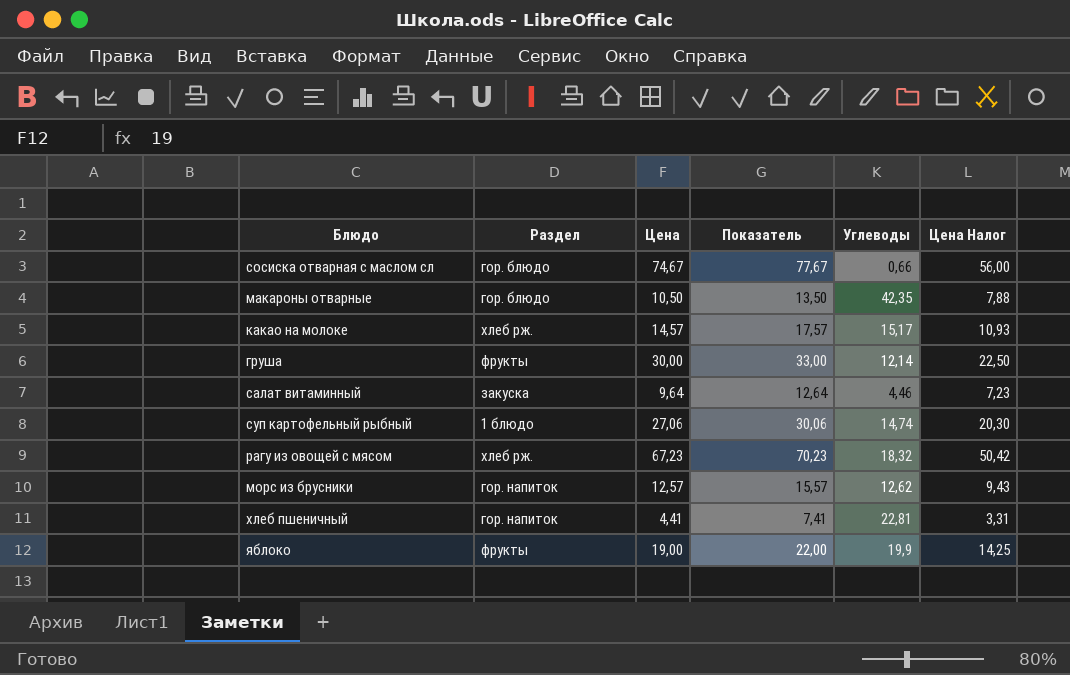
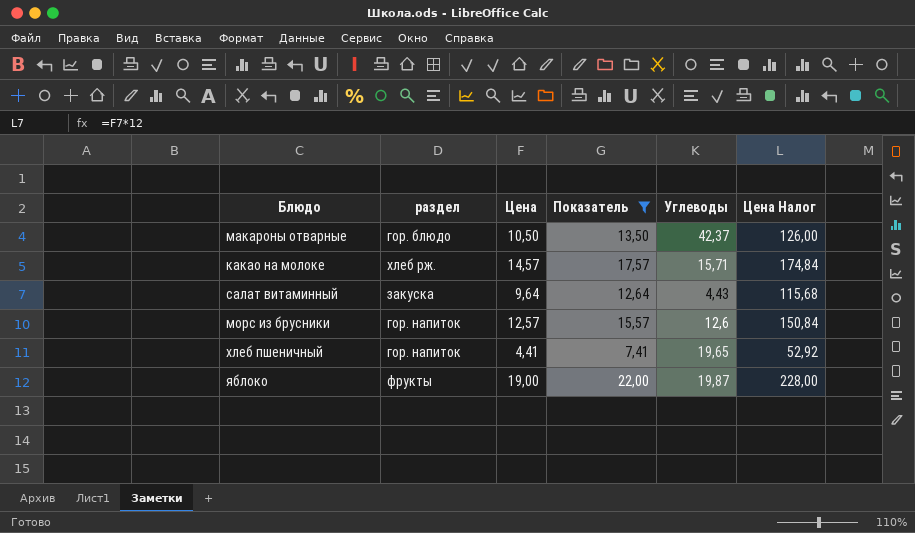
filter: none -> Показатель <= 22,00
column name: Раздел -> раздел
column Цена Налог | formula: [Цена] * 0,75 -> [Цена] * 12
макароны отварные | Углеводы: 42,35 -> 42,37
какао на молоке | Углеводы: 15,17 -> 15,71
салат витаминный | Углеводы: 4,46 -> 4,43
морс из брусники | Углеводы: 12,62 -> 12,6
хлеб пшеничный | Углеводы: 22,81 -> 19,65
яблоко | Углеводы: 19,9 -> 19,87

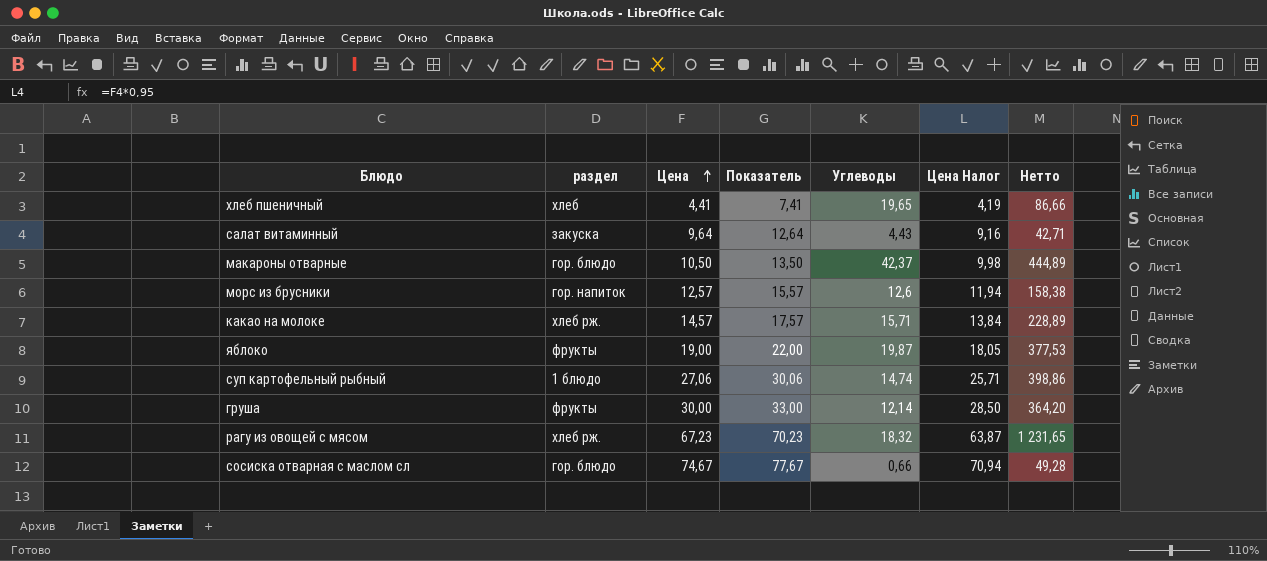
filter: Показатель <= 22,00 -> none
row order: none -> Цена ascending
column Цена Налог | formula: [Цена] * 12 -> [Цена] * 0,95
column Нетто | formula: none -> [Цена] * [Углеводы]
хлеб пшеничный | раздел: гор. напиток -> хлеб

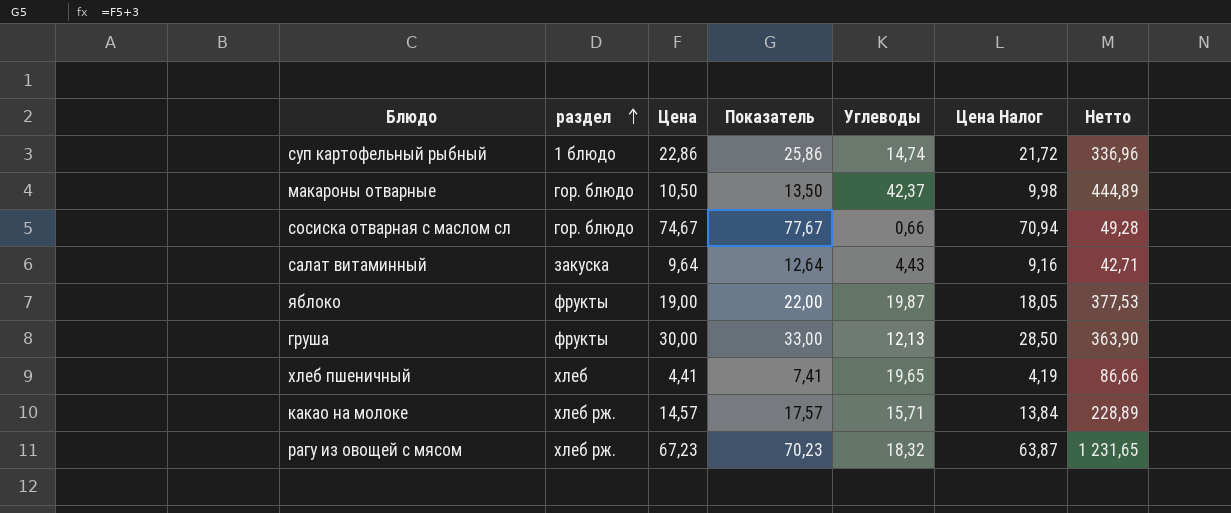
row order: Цена ascending -> раздел ascending
row морс из брусники: гор. напиток | 12,57 | 15,57 | 12,6 | 11,94 | 158,38 -> none
суп картофельный рыбный | Цена: 27,06 -> 22,86
суп картофельный рыбный | Показатель: 30,06 -> 25,86
суп картофельный рыбный | Цена Налог: 25,71 -> 21,72
суп картофельный рыбный | Нетто: 398,86 -> 336,96
груша | Углеводы: 12,14 -> 12,13
груша | Нетто: 364,20 -> 363,90

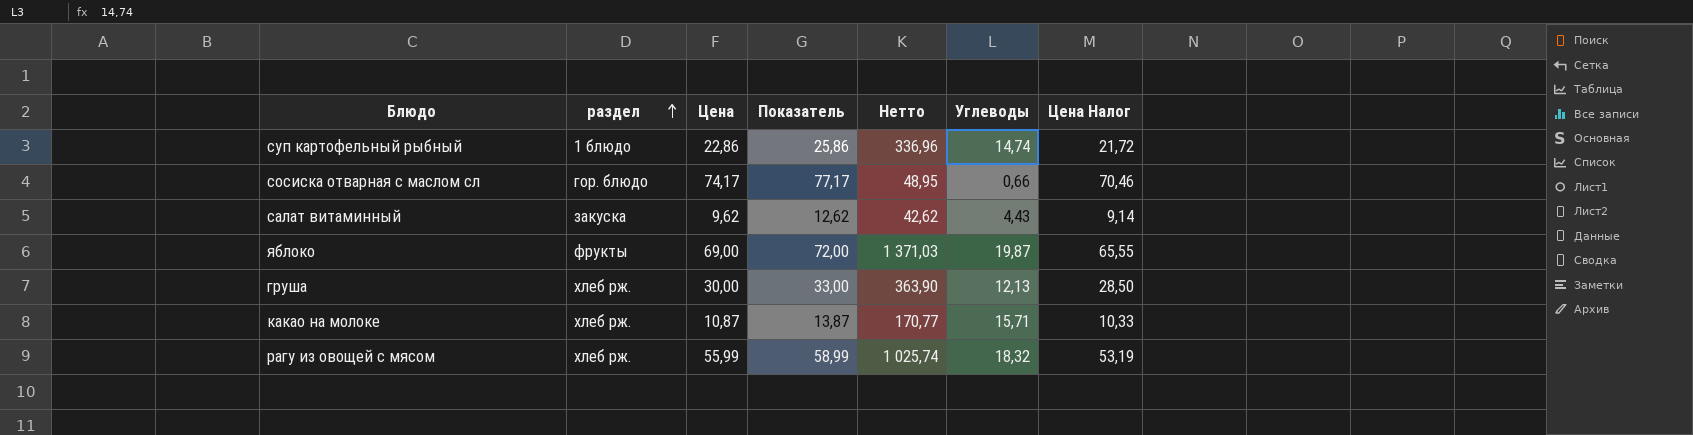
column Нетто | position: 7 -> 5
row макароны отварные: гор. блюдо | 10,50 | 13,50 | 42,37 | 9,98 | 444,89 -> none
row хлеб пшеничный: хлеб | 4,41 | 7,41 | 19,65 | 4,19 | 86,66 -> none
сосиска отварная с маслом сл | Цена: 74,67 -> 74,17
сосиска отварная с маслом сл | Показатель: 77,67 -> 77,17
сосиска отварная с маслом сл | Нетто: 49,28 -> 48,95
сосиска отварная с маслом сл | Цена Налог: 70,94 -> 70,46
салат витаминный | Цена: 9,64 -> 9,62
салат витаминный | Показатель: 12,64 -> 12,62
салат витаминный | Нетто: 42,71 -> 42,62
салат витаминный | Цена Налог: 9,16 -> 9,14
яблоко | Цена: 19,00 -> 69,00
яблоко | Показатель: 22,00 -> 72,00
яблоко | Нетто: 377,53 -> 1 371,03
яблоко | Цена Налог: 18,05 -> 65,55
груша | раздел: фрукты -> хлеб рж.
какао на молоке | Цена: 14,57 -> 10,87
какао на молоке | Показатель: 17,57 -> 13,87
какао на молоке | Нетто: 228,89 -> 170,77
какао на молоке | Цена Налог: 13,84 -> 10,33
рагу из овощей с мясом | Цена: 67,23 -> 55,99
рагу из овощей с мясом | Показатель: 70,23 -> 58,99
рагу из овощей с мясом | Нетто: 1 231,65 -> 1 025,74
рагу из овощей с мясом | Цена Налог: 63,87 -> 53,19

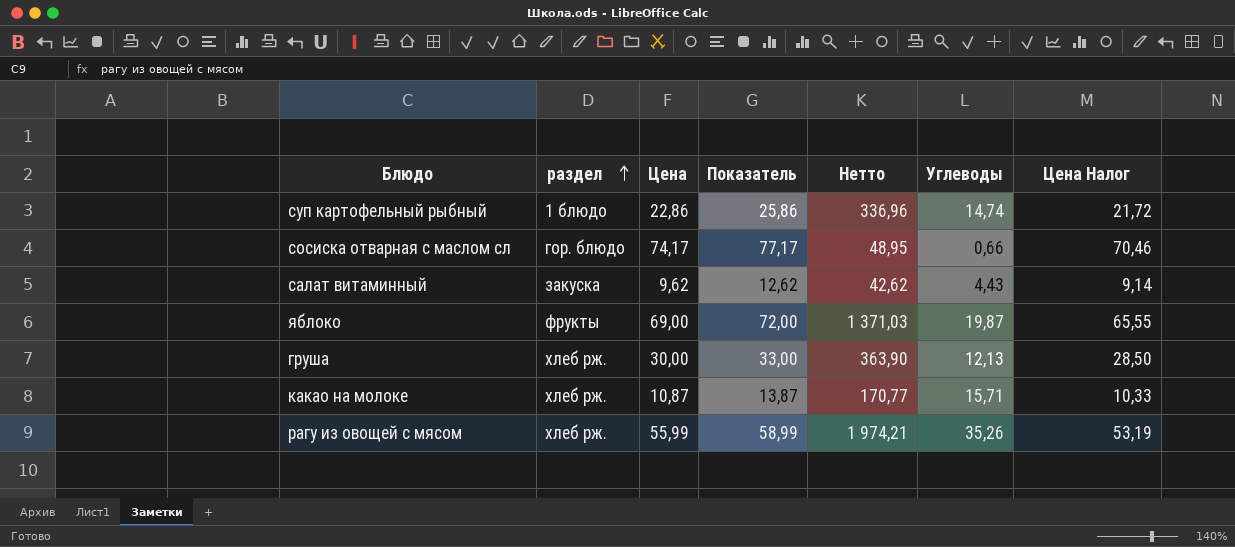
рагу из овощей с мясом | Нетто: 1 025,74 -> 1 974,21
рагу из овощей с мясом | Углеводы: 18,32 -> 35,26

